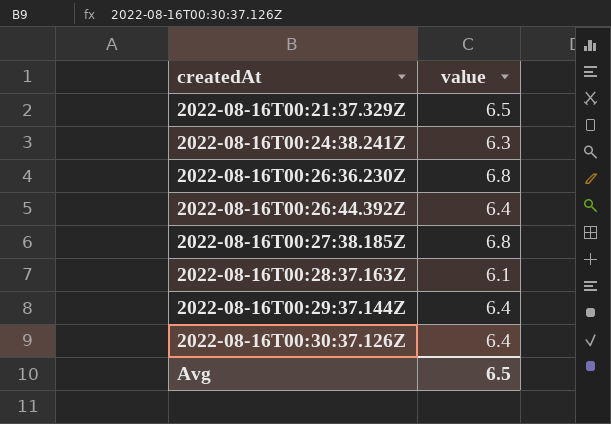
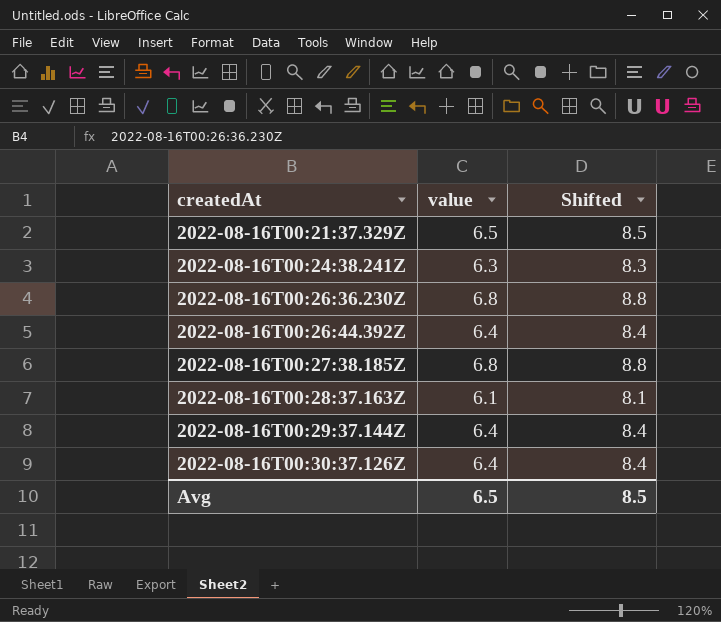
column Shifted | formula: none -> [value] + 2

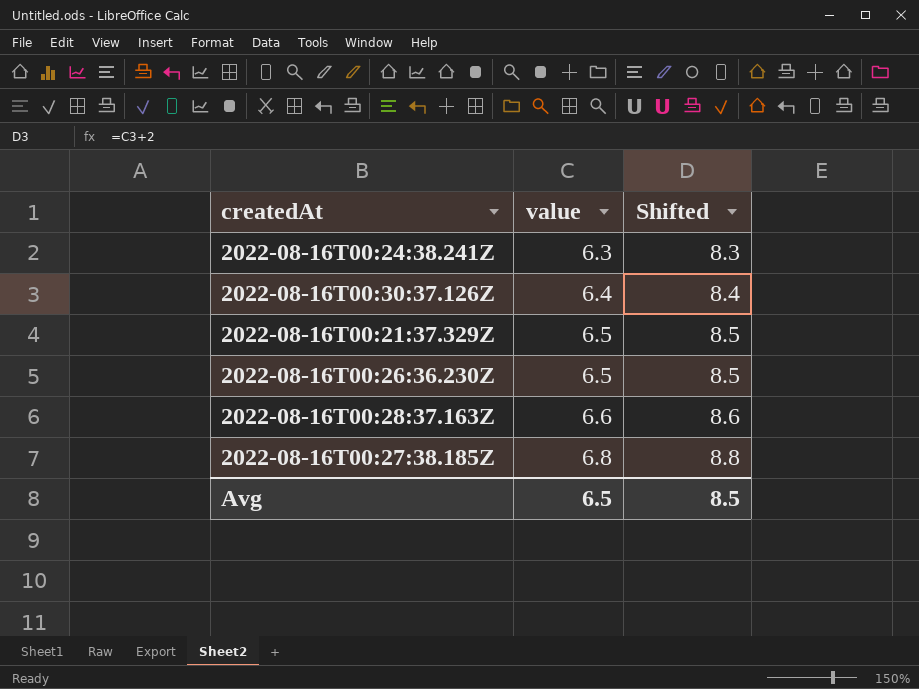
row order: createdAt ascending -> value ascending
row 2022-08-16T00:26:44.392Z: 6.4 | 8.4 -> none
row 2022-08-16T00:29:37.144Z: 6.4 | 8.4 -> none
2022-08-16T00:26:36.230Z | value: 6.8 -> 6.5
2022-08-16T00:26:36.230Z | Shifted: 8.8 -> 8.5
2022-08-16T00:28:37.163Z | value: 6.1 -> 6.6
2022-08-16T00:28:37.163Z | Shifted: 8.1 -> 8.6

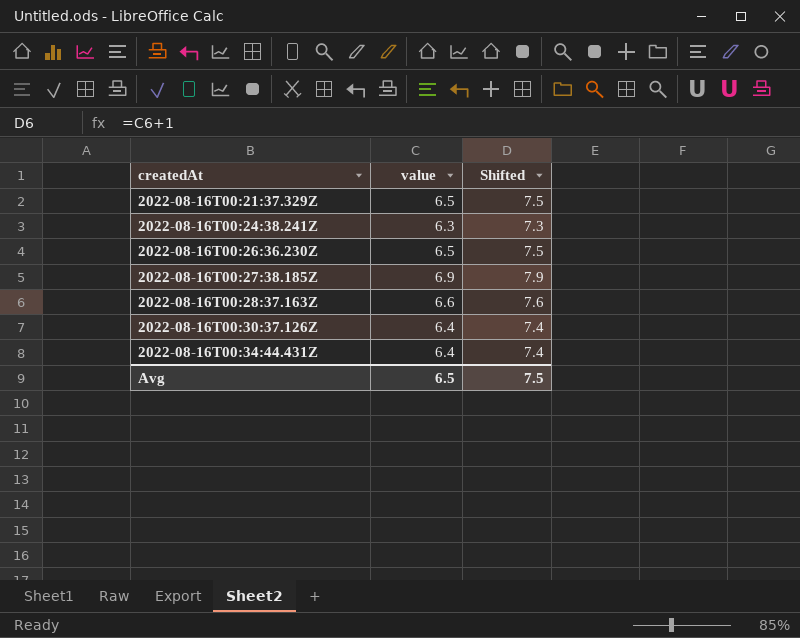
row order: value ascending -> createdAt ascending
column Shifted | formula: [value] + 2 -> [value] + 1
2022-08-16T00:27:38.185Z | value: 6.8 -> 6.9
row 2022-08-16T00:34:44.431Z: none -> 6.4 | 7.4
Avg | Shifted: 8.5 -> 7.5

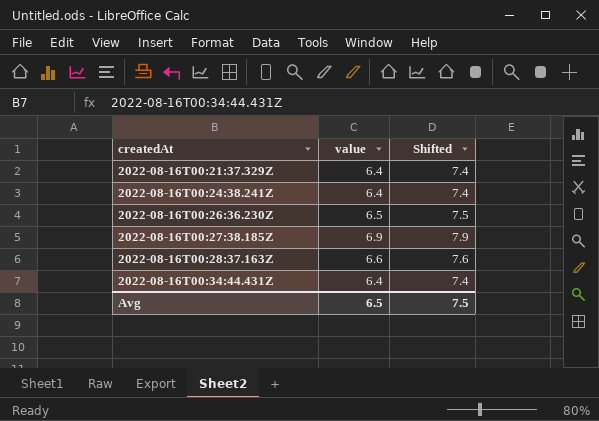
row 2022-08-16T00:30:37.126Z: 6.4 | 7.4 -> none
2022-08-16T00:21:37.329Z | value: 6.5 -> 6.4
2022-08-16T00:21:37.329Z | Shifted: 7.5 -> 7.4
2022-08-16T00:24:38.241Z | value: 6.3 -> 6.4
2022-08-16T00:24:38.241Z | Shifted: 7.3 -> 7.4

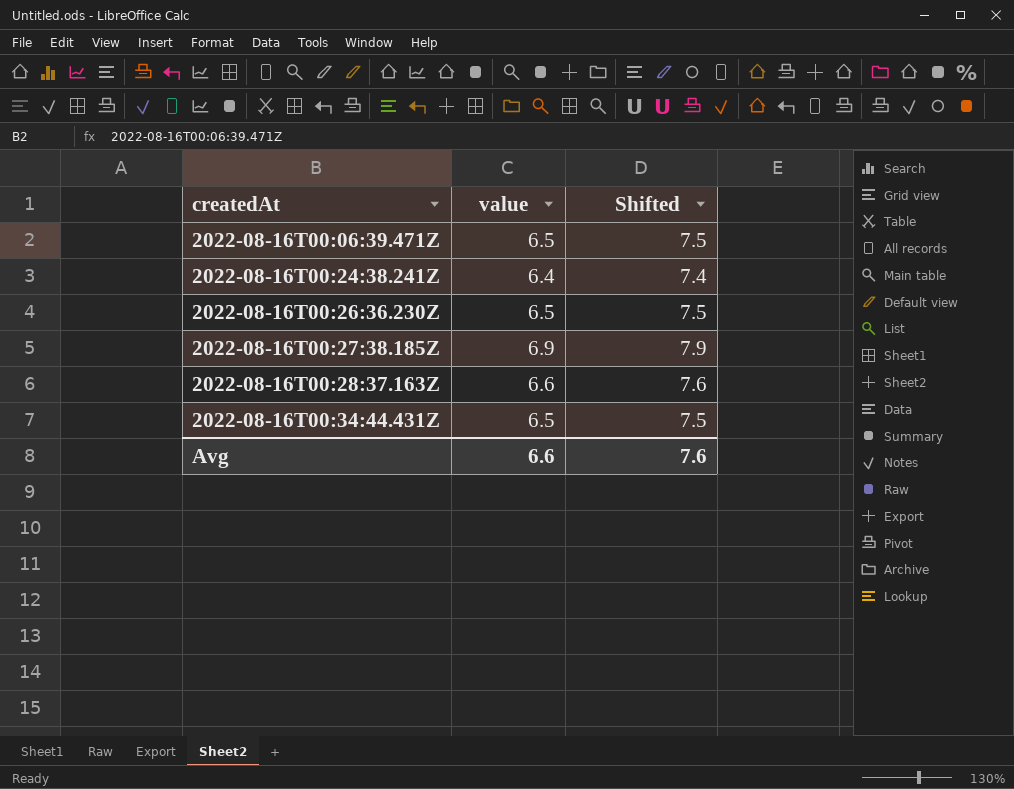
row 2022-08-16T00:21:37.329Z: 6.4 | 7.4 -> none
row 2022-08-16T00:06:39.471Z: none -> 6.5 | 7.5
2022-08-16T00:34:44.431Z | value: 6.4 -> 6.5
2022-08-16T00:34:44.431Z | Shifted: 7.4 -> 7.5
Avg | value: 6.5 -> 6.6
Avg | Shifted: 7.5 -> 7.6

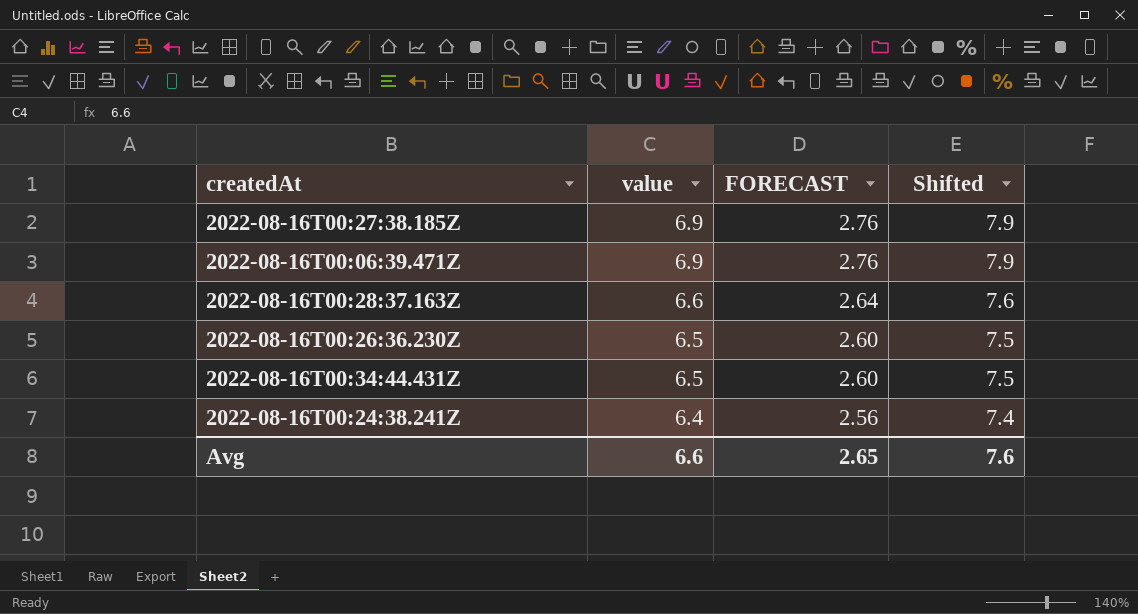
row order: createdAt ascending -> value descending
column FORECAST | formula: none -> [value] * 0.4
2022-08-16T00:06:39.471Z | value: 6.5 -> 6.9
2022-08-16T00:06:39.471Z | Shifted: 7.5 -> 7.9

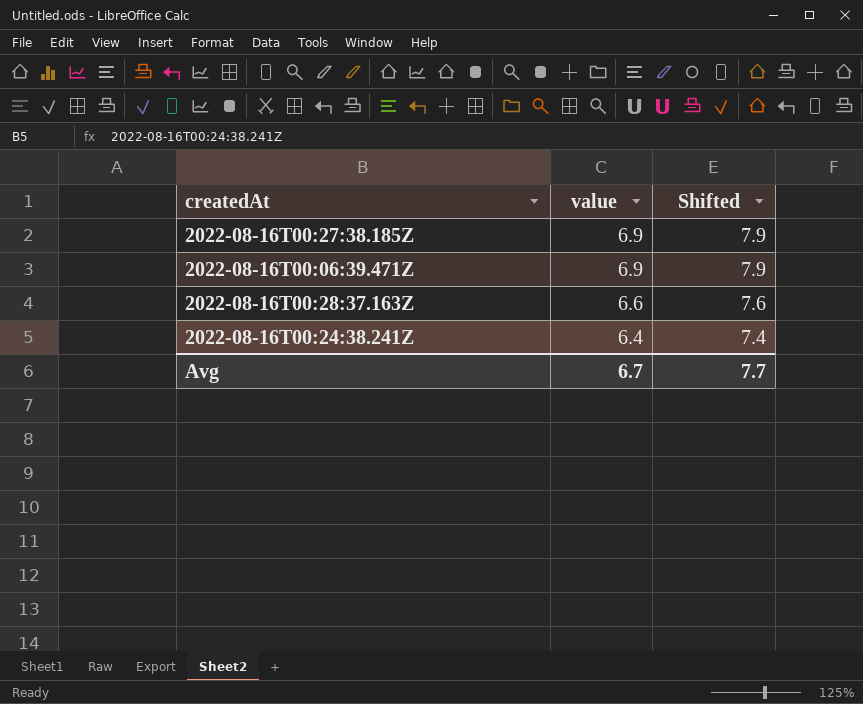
column FORECAST | formula: [value] * 0.4 -> none
row 2022-08-16T00:26:36.230Z: 6.5 | 2.60 | 7.5 -> none
row 2022-08-16T00:34:44.431Z: 6.5 | 2.60 | 7.5 -> none
Avg | value: 6.6 -> 6.7
Avg | Shifted: 7.6 -> 7.7

